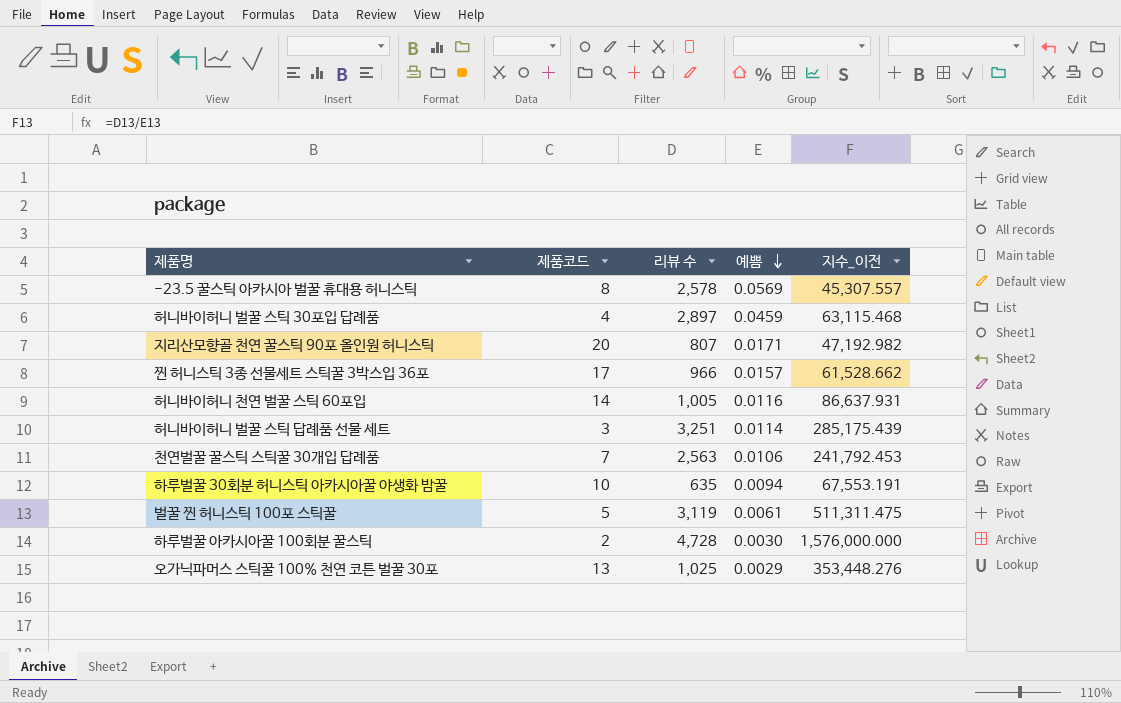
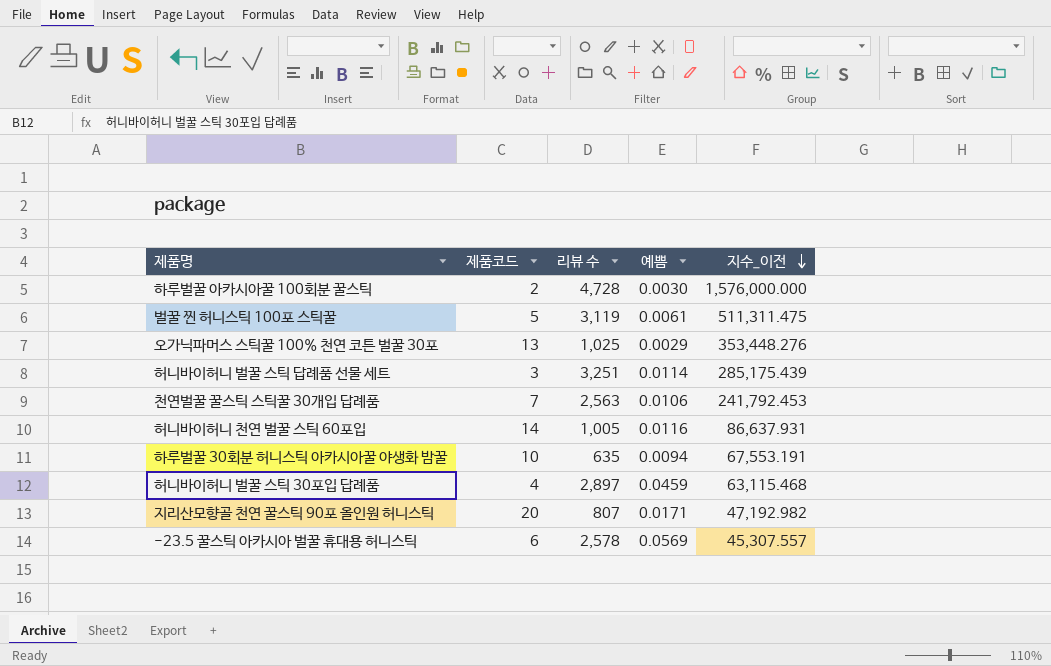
row order: 예쁨 descending -> 지수_이전 descending
row 찐 허니스틱 3종 선물세트 스틱꿀 3박스입 36포: 17 | 966 | 0.0157 | 61,528.662 -> none
-23.5 꿀스틱 아카시아 벌꿀 휴대용 허니스틱 | 제품코드: 8 -> 6

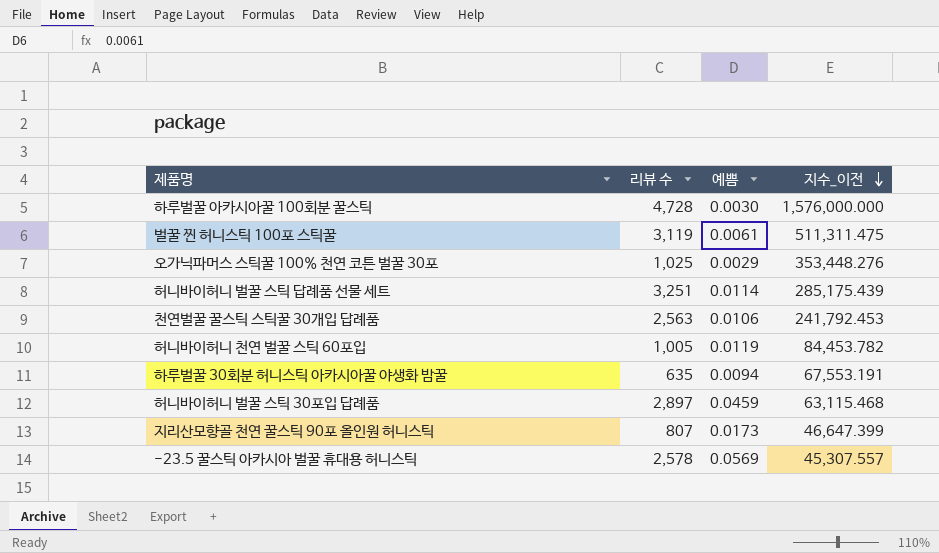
column 제품코드 | position: 2 -> none
허니바이허니 천연 벌꿀 스틱 60포입 | 예쁨: 0.0116 -> 0.0119
허니바이허니 천연 벌꿀 스틱 60포입 | 지수_이전: 86,637.931 -> 84,453.782
지리산모향골 천연 꿀스틱 90포 올인원 허니스틱 | 예쁨: 0.0171 -> 0.0173
지리산모향골 천연 꿀스틱 90포 올인원 허니스틱 | 지수_이전: 47,192.982 -> 46,647.399

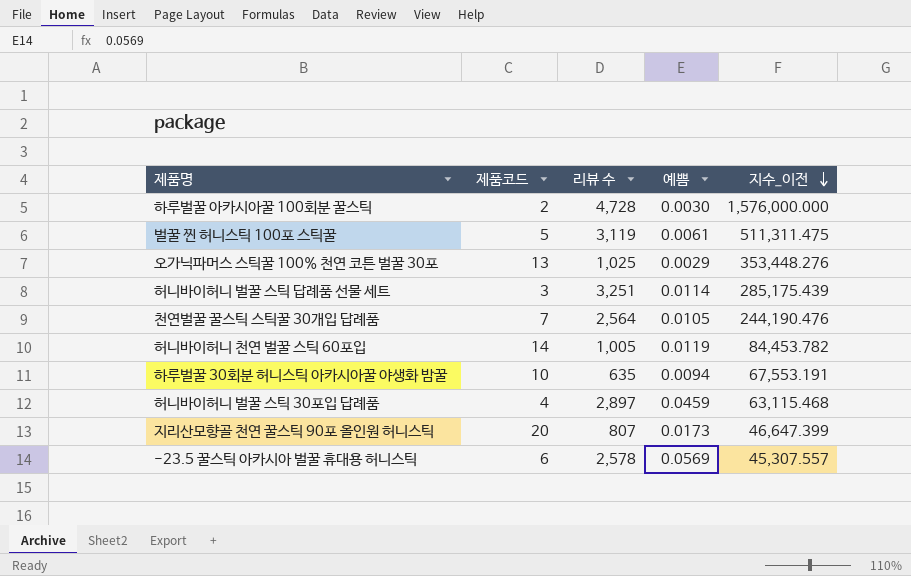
column 제품코드 | position: none -> 2
천연벌꿀 꿀스틱 스틱꿀 30개입 답례품 | 리뷰 수: 2,563 -> 2,564
천연벌꿀 꿀스틱 스틱꿀 30개입 답례품 | 예쁨: 0.0106 -> 0.0105
천연벌꿀 꿀스틱 스틱꿀 30개입 답례품 | 지수_이전: 241,792.453 -> 244,190.476

